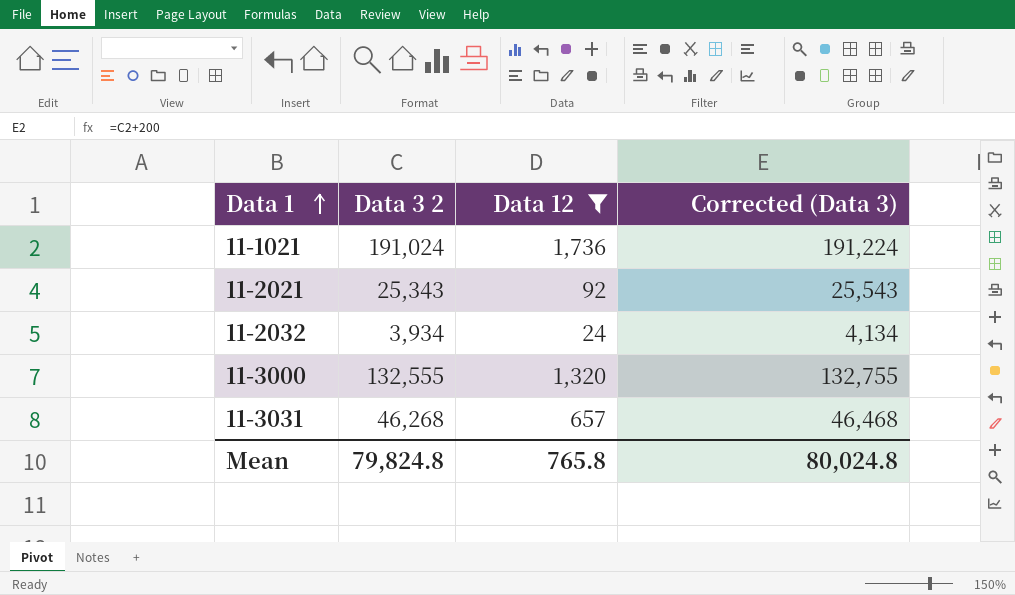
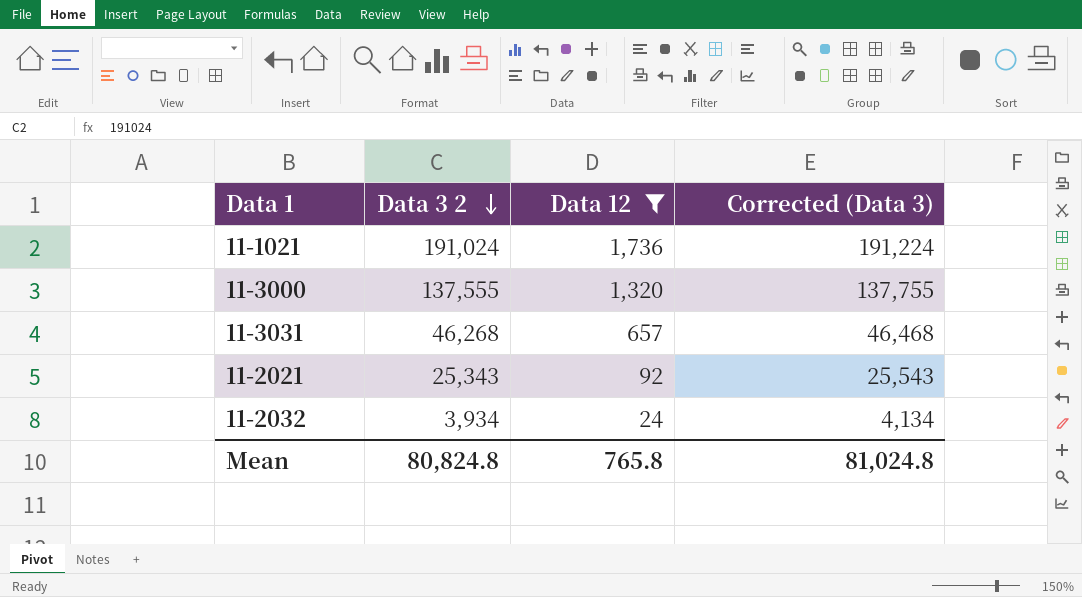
row order: Data 1 ascending -> Data 3 2 descending
11-3000 | Data 3 2: 132,555 -> 137,555
11-3000 | Corrected (Data 3): 132,755 -> 137,755
Mean | Data 3 2: 79,824.8 -> 80,824.8
Mean | Corrected (Data 3): 80,024.8 -> 81,024.8

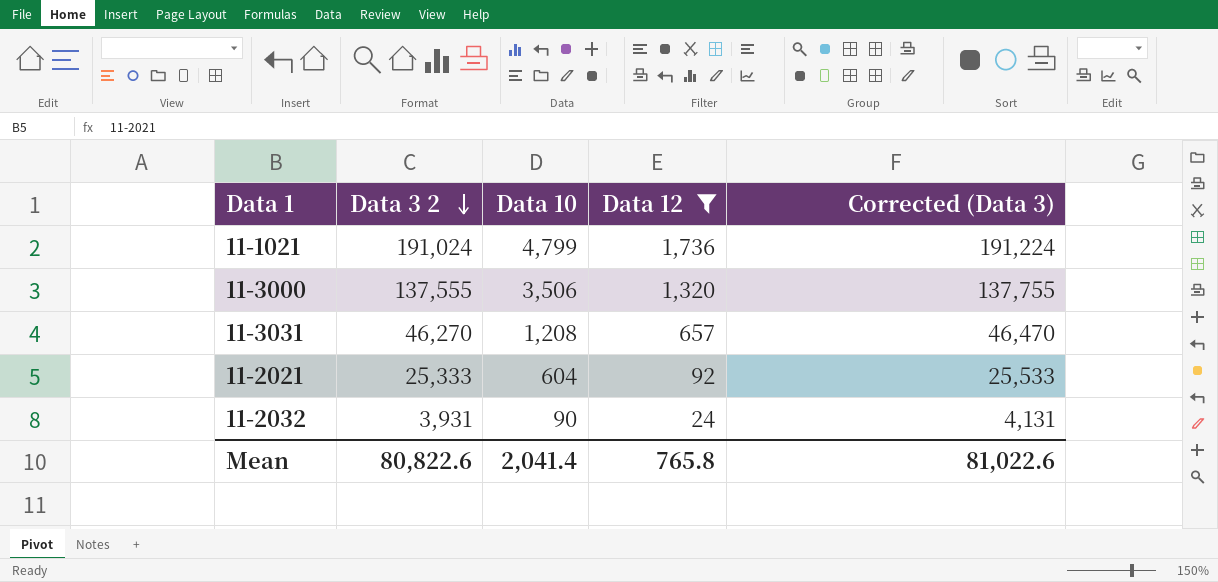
column Data 10 | position: none -> 3
11-3031 | Data 3 2: 46,268 -> 46,270
11-3031 | Corrected (Data 3): 46,468 -> 46,470
11-2021 | Data 3 2: 25,343 -> 25,333
11-2021 | Corrected (Data 3): 25,543 -> 25,533
11-2032 | Data 3 2: 3,934 -> 3,931
11-2032 | Corrected (Data 3): 4,134 -> 4,131
Mean | Data 3 2: 80,824.8 -> 80,822.6
Mean | Corrected (Data 3): 81,024.8 -> 81,022.6

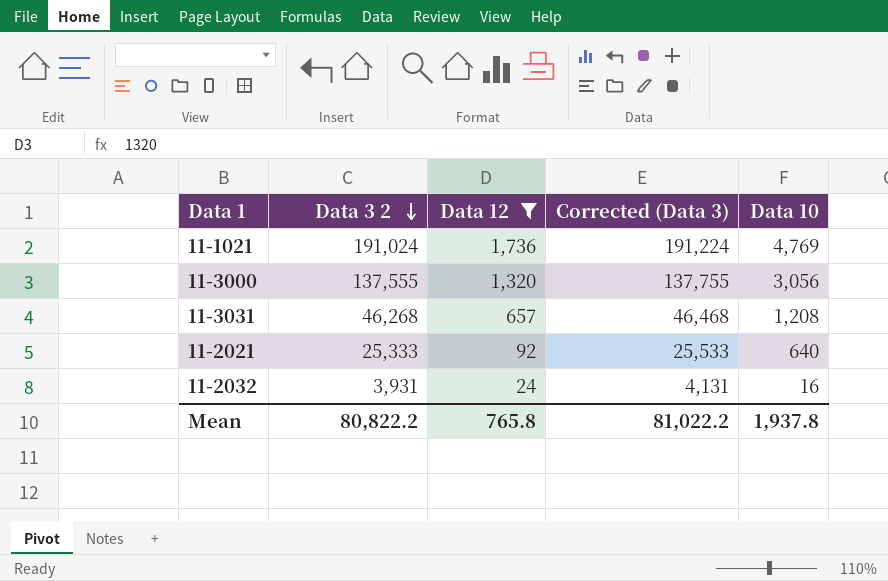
column Data 10 | position: 3 -> 5
11-1021 | Data 10: 4,799 -> 4,769
11-3000 | Data 10: 3,506 -> 3,056
11-3031 | Data 3 2: 46,270 -> 46,268
11-3031 | Corrected (Data 3): 46,470 -> 46,468
11-2021 | Data 10: 604 -> 640
11-2032 | Data 10: 90 -> 16
Mean | Data 3 2: 80,822.6 -> 80,822.2
Mean | Corrected (Data 3): 81,022.6 -> 81,022.2
Mean | Data 10: 2,041.4 -> 1,937.8

